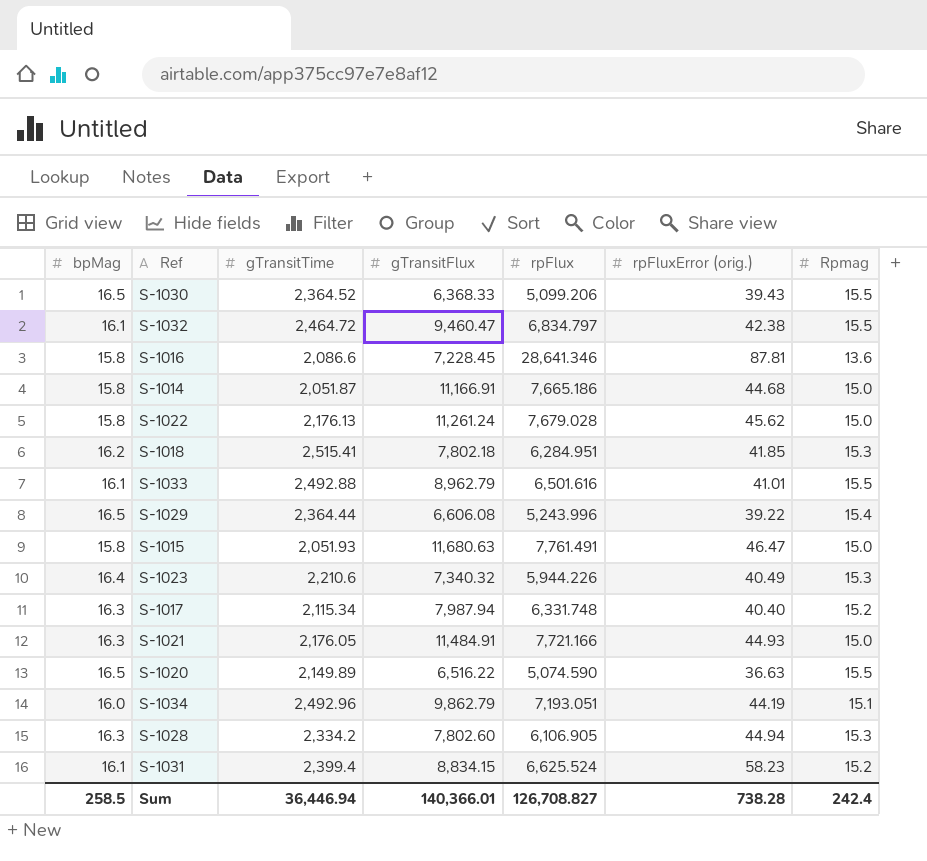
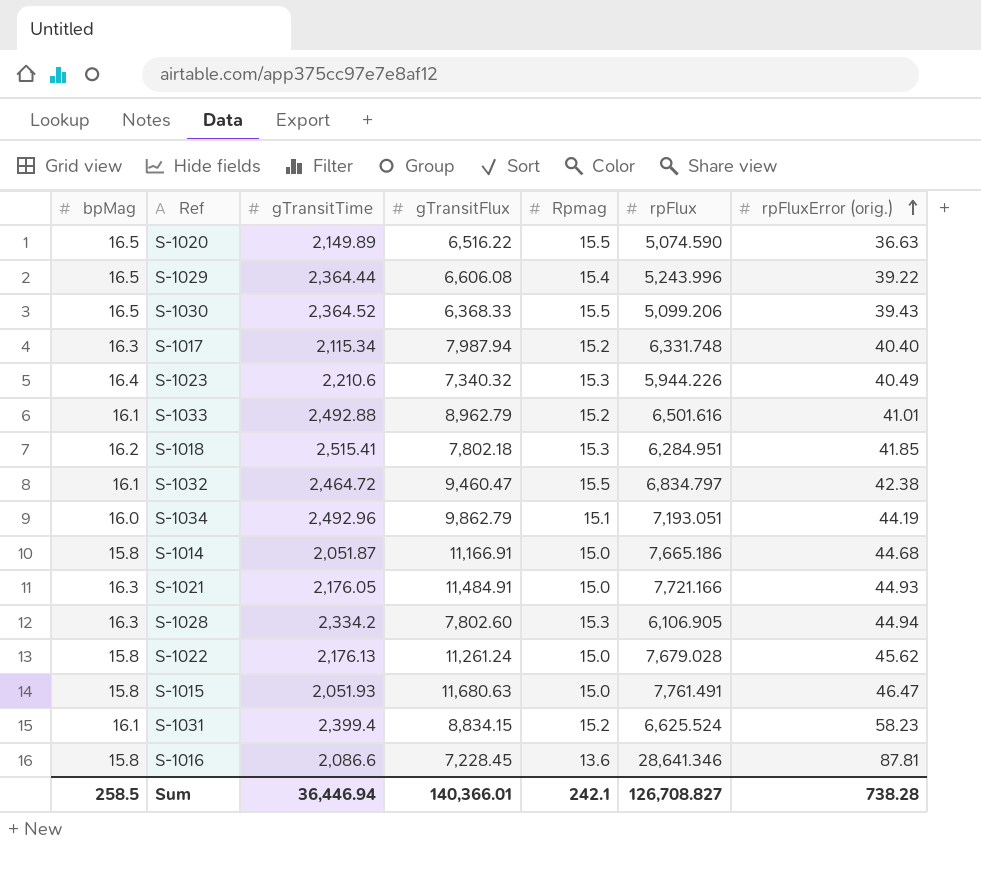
row order: none -> rpFluxError (orig.) ascending
column Rpmag | position: 7 -> 5
S-1033 | Rpmag: 15.5 -> 15.2
Sum | Rpmag: 242.4 -> 242.1

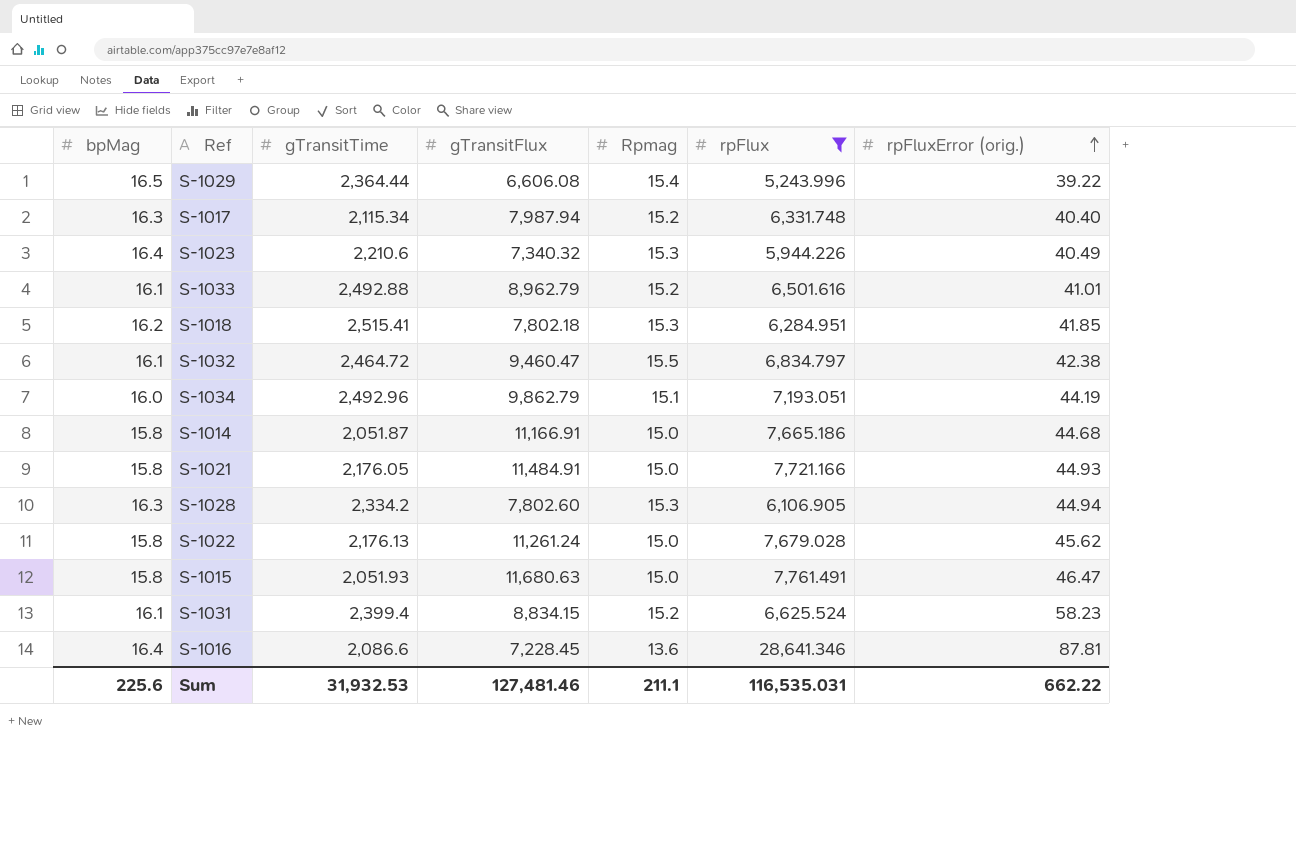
filter: none -> rpFlux >= 5,243.996
S-1021 | bpMag: 16.3 -> 15.8
S-1016 | bpMag: 15.8 -> 16.4
Sum | bpMag: 258.5 -> 225.6
Sum | gTransitTime: 36,446.94 -> 31,932.53
Sum | gTransitFlux: 140,366.01 -> 127,481.46
Sum | Rpmag: 242.1 -> 211.1
Sum | rpFlux: 126,708.827 -> 116,535.031
Sum | rpFluxError (orig.): 738.28 -> 662.22

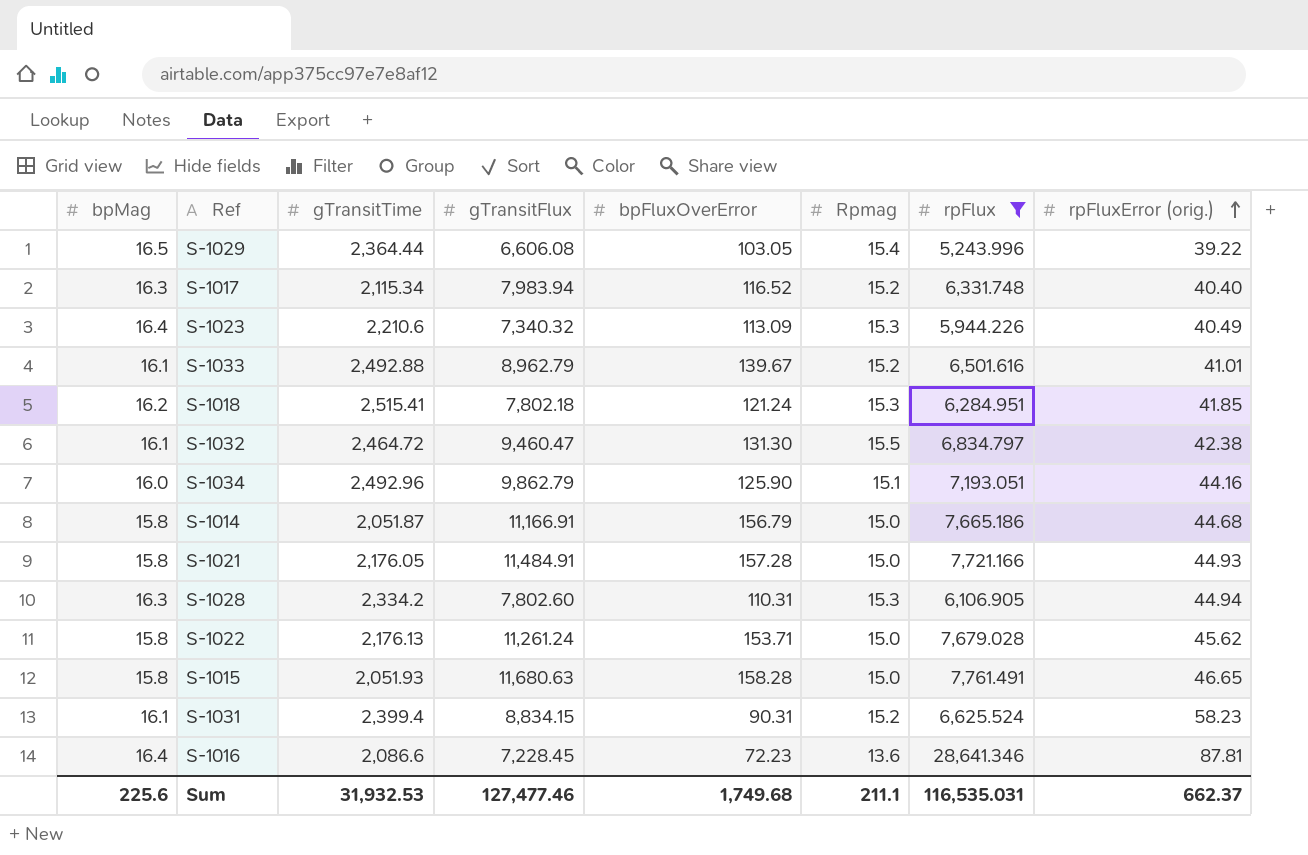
column bpFluxOverError | position: none -> 5
S-1017 | gTransitFlux: 7,987.94 -> 7,983.94
S-1034 | rpFluxError (orig.): 44.19 -> 44.16
S-1015 | rpFluxError (orig.): 46.47 -> 46.65
Sum | gTransitFlux: 127,481.46 -> 127,477.46
Sum | rpFluxError (orig.): 662.22 -> 662.37

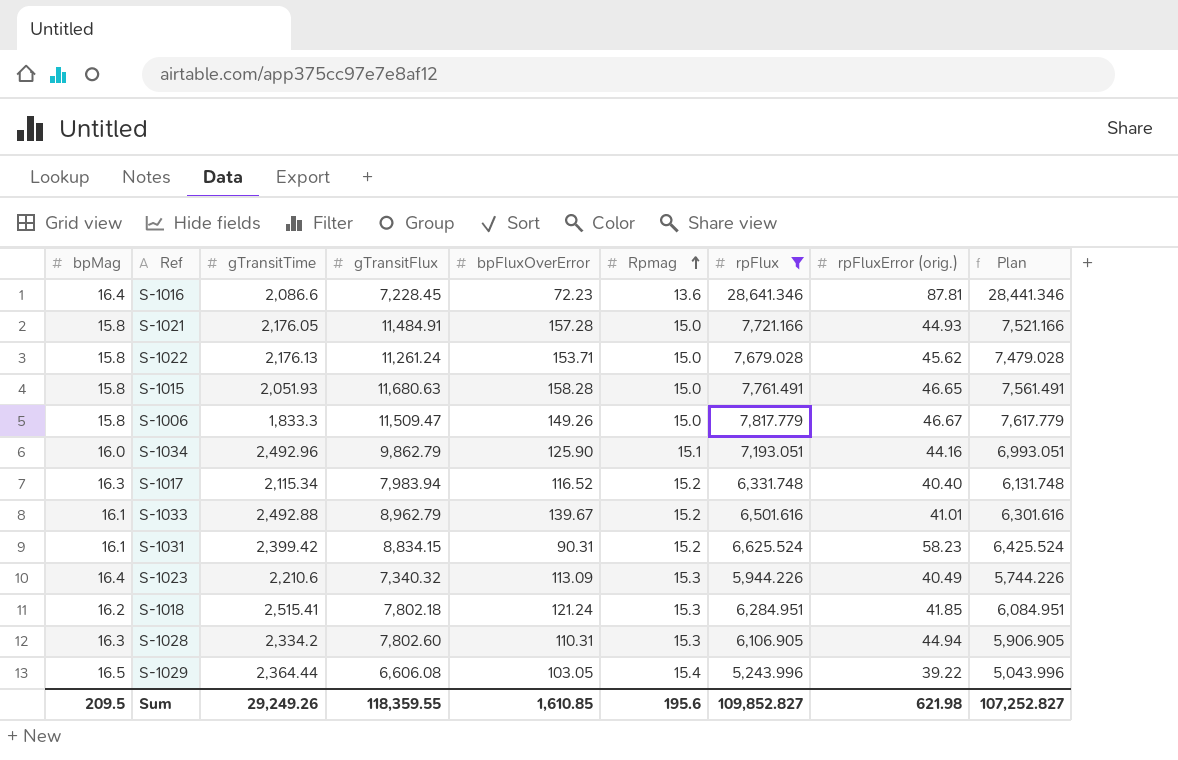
row order: rpFluxError (orig.) ascending -> Rpmag ascending
column Plan | formula: none -> [rpFlux] - 200
row S-1032: 16.1 | 2,464.72 | 9,460.47 | 131.30 | 15.5 | 6,834.797 | 42.38 -> none
row S-1014: 15.8 | 2,051.87 | 11,166.91 | 156.79 | 15.0 | 7,665.186 | 44.68 -> none
row S-1006: none -> 15.8 | 1,833.3 | 11,509.47 | 149.26 | 15.0 | 7,817.779 | 46.67 | 7,617.779
S-1031 | gTransitTime: 2,399.4 -> 2,399.42
Sum | bpMag: 225.6 -> 209.5
Sum | gTransitTime: 31,932.53 -> 29,249.26
Sum | gTransitFlux: 127,477.46 -> 118,359.55
Sum | bpFluxOverError: 1,749.68 -> 1,610.85
Sum | Rpmag: 211.1 -> 195.6
Sum | rpFlux: 116,535.031 -> 109,852.827
Sum | rpFluxError (orig.): 662.37 -> 621.98

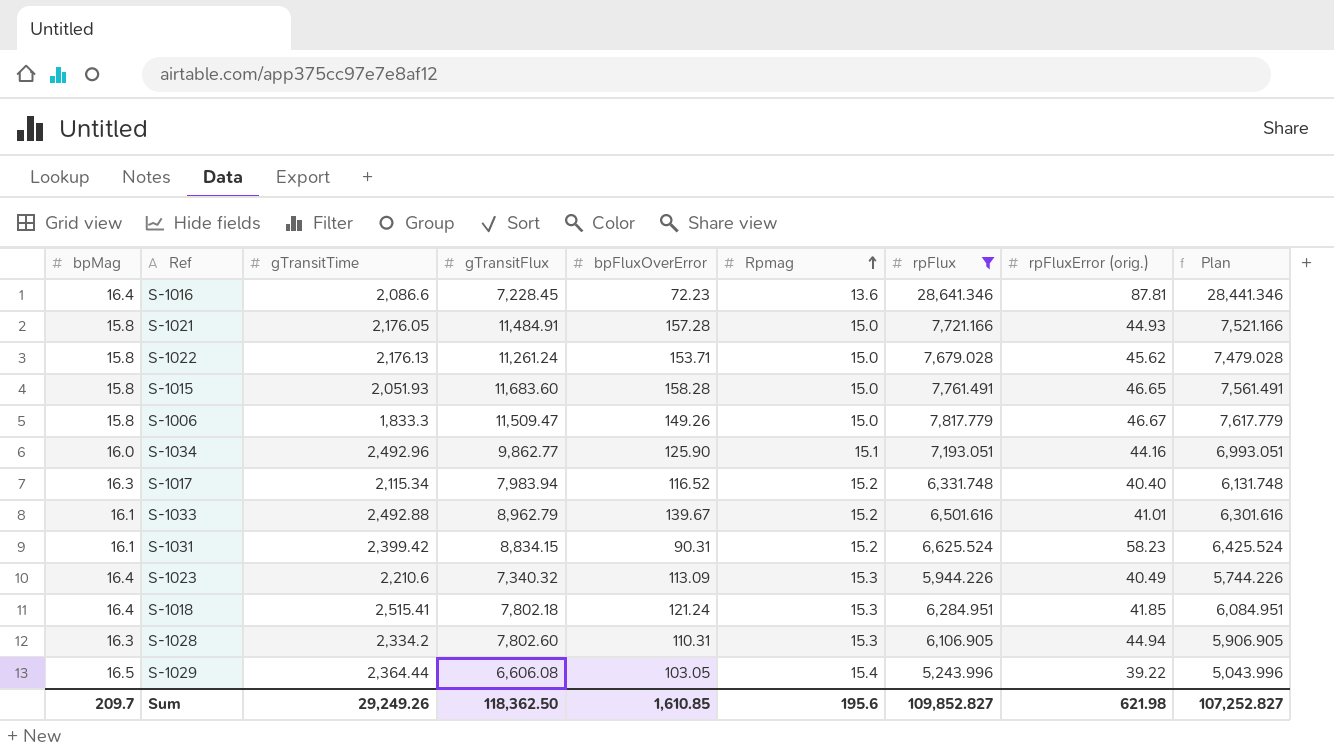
S-1015 | gTransitFlux: 11,680.63 -> 11,683.60
S-1034 | gTransitFlux: 9,862.79 -> 9,862.77
S-1018 | bpMag: 16.2 -> 16.4
Sum | bpMag: 209.5 -> 209.7
Sum | gTransitFlux: 118,359.55 -> 118,362.50

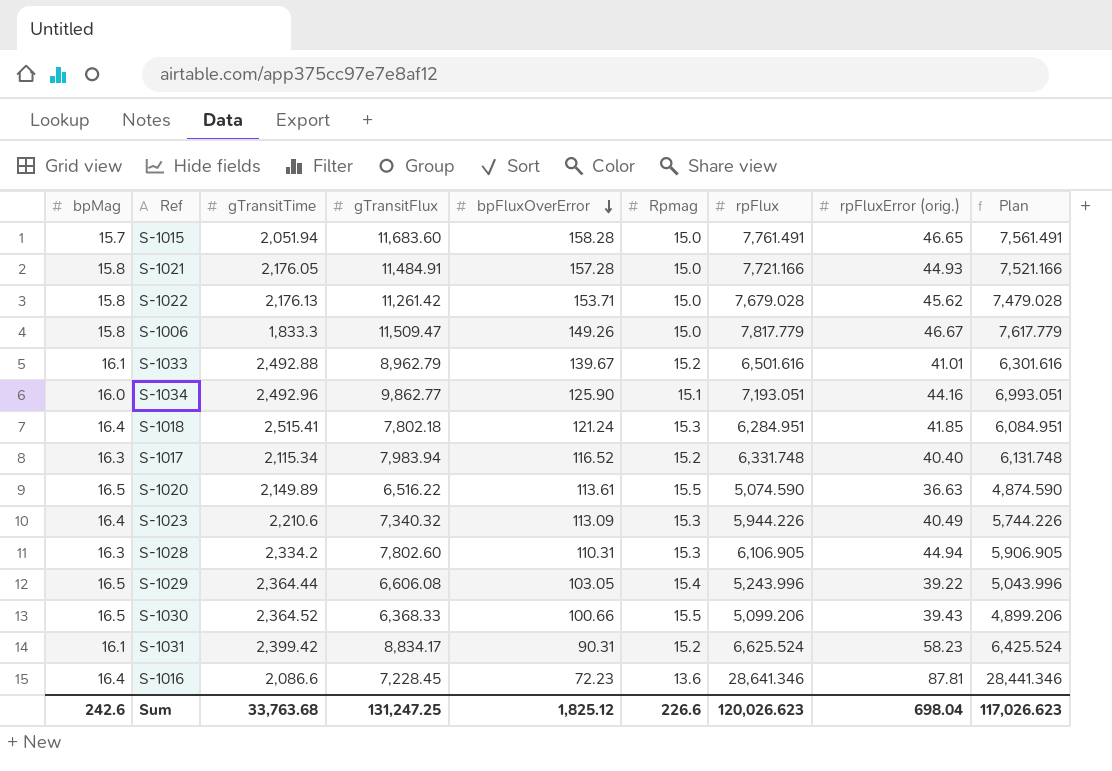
filter: rpFlux >= 5,243.996 -> none
row order: Rpmag ascending -> bpFluxOverError descending
S-1015 | bpMag: 15.8 -> 15.7
S-1015 | gTransitTime: 2,051.93 -> 2,051.94
S-1022 | gTransitFlux: 11,261.24 -> 11,261.42
S-1031 | gTransitFlux: 8,834.15 -> 8,834.17
Sum | bpMag: 209.7 -> 242.6
Sum | gTransitTime: 29,249.26 -> 33,763.68
Sum | gTransitFlux: 118,362.50 -> 131,247.25
Sum | bpFluxOverError: 1,610.85 -> 1,825.12
Sum | Rpmag: 195.6 -> 226.6
Sum | rpFlux: 109,852.827 -> 120,026.623
Sum | rpFluxError (orig.): 621.98 -> 698.04
Sum | Plan: 107,252.827 -> 117,026.623

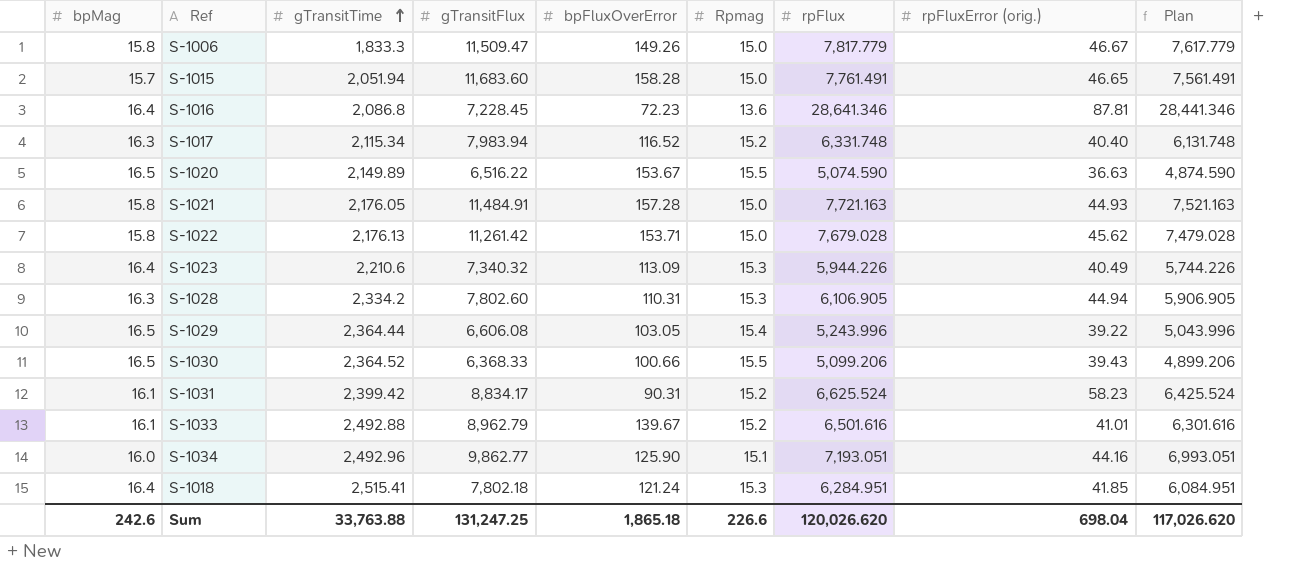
row order: bpFluxOverError descending -> gTransitTime ascending
S-1016 | gTransitTime: 2,086.6 -> 2,086.8
S-1020 | bpFluxOverError: 113.61 -> 153.67
S-1021 | rpFlux: 7,721.166 -> 7,721.163
S-1021 | Plan: 7,521.166 -> 7,521.163
Sum | gTransitTime: 33,763.68 -> 33,763.88
Sum | bpFluxOverError: 1,825.12 -> 1,865.18
Sum | rpFlux: 120,026.623 -> 120,026.620
Sum | Plan: 117,026.623 -> 117,026.620

